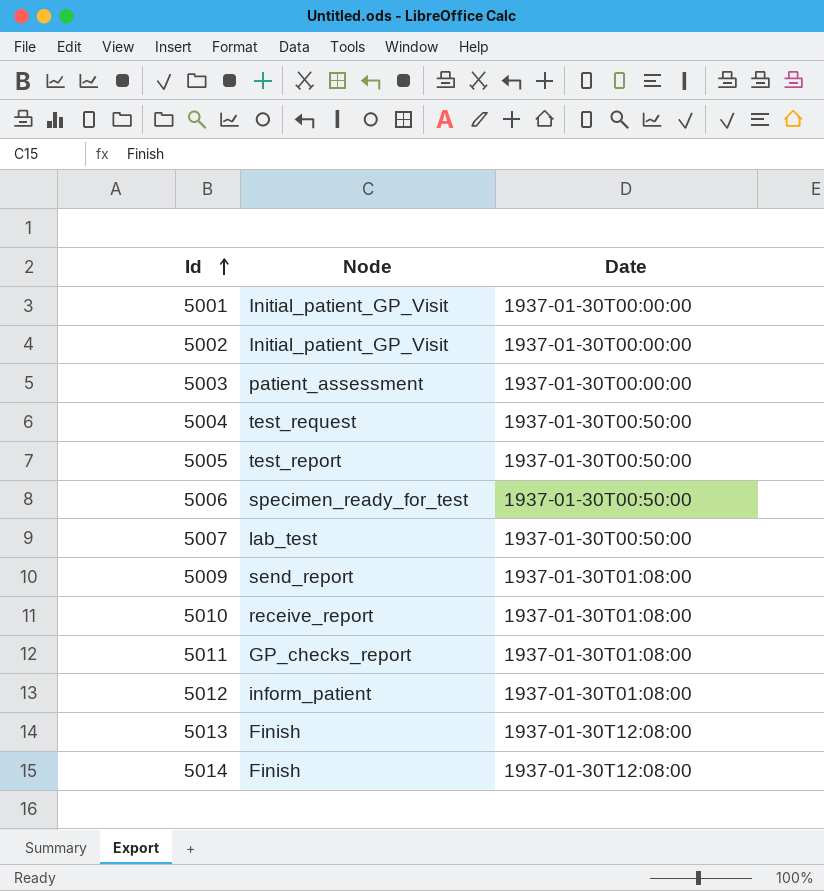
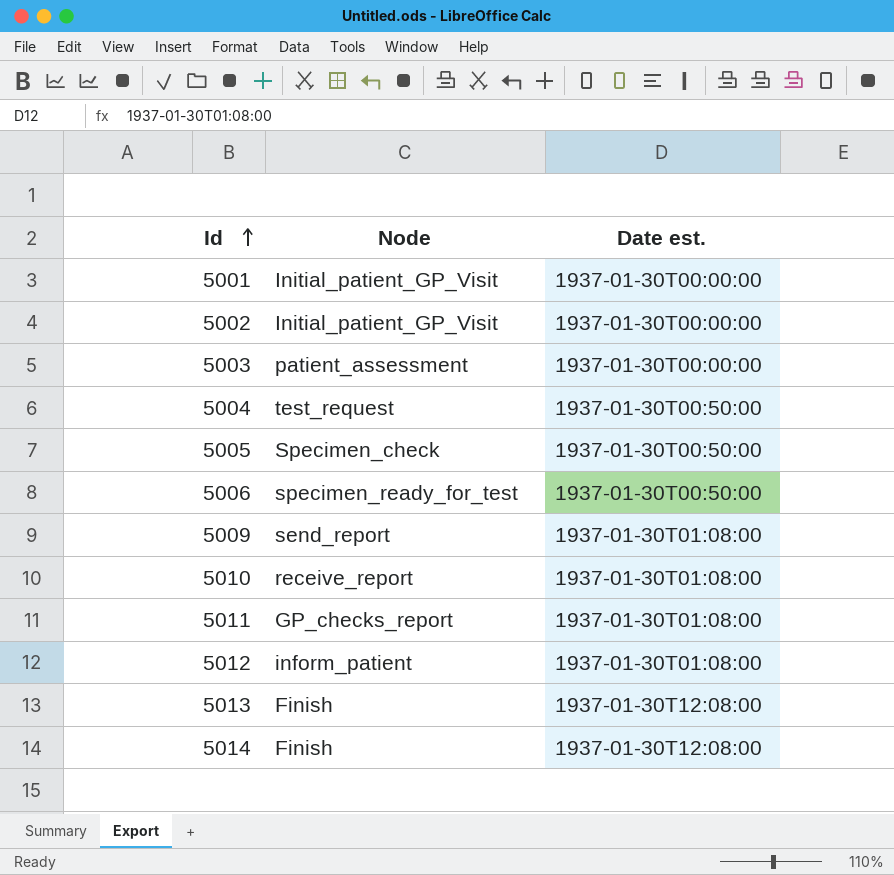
column name: Date -> Date est.
row 5007: lab_test | 1937-01-30T00:50:00 -> none
5005 | Node: test_report -> Specimen_check

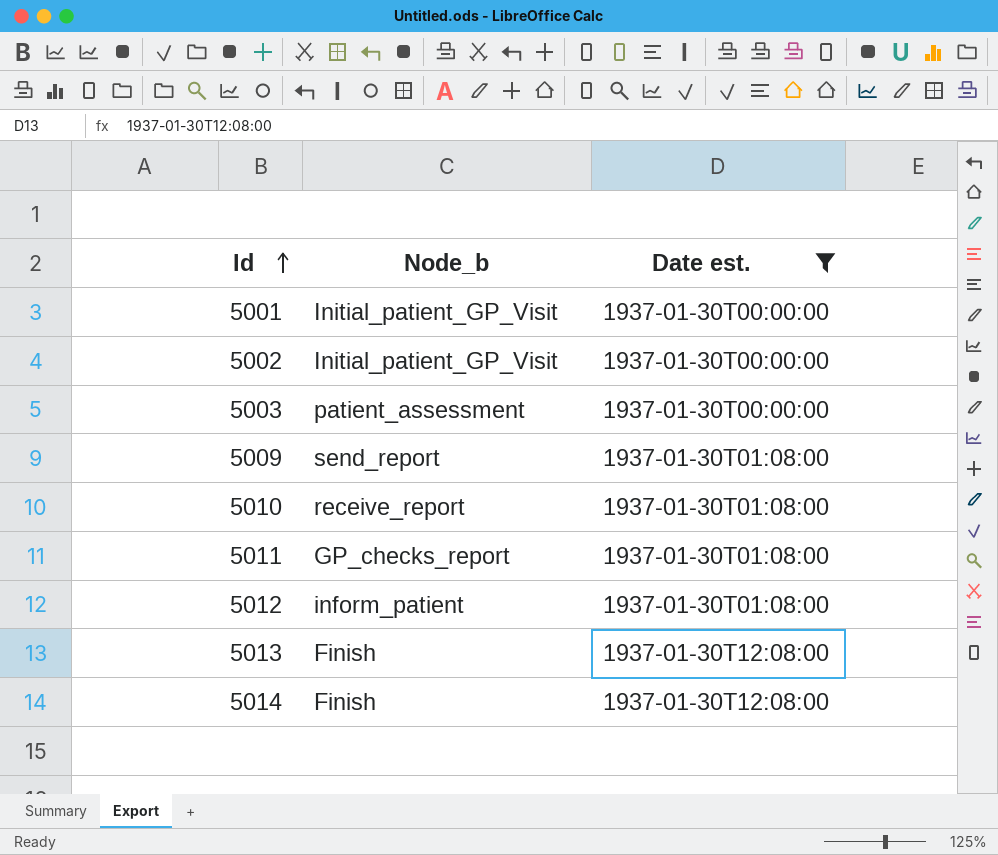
filter: none -> Date est. != 1937-01-30T00:50:00
column name: Node -> Node_b

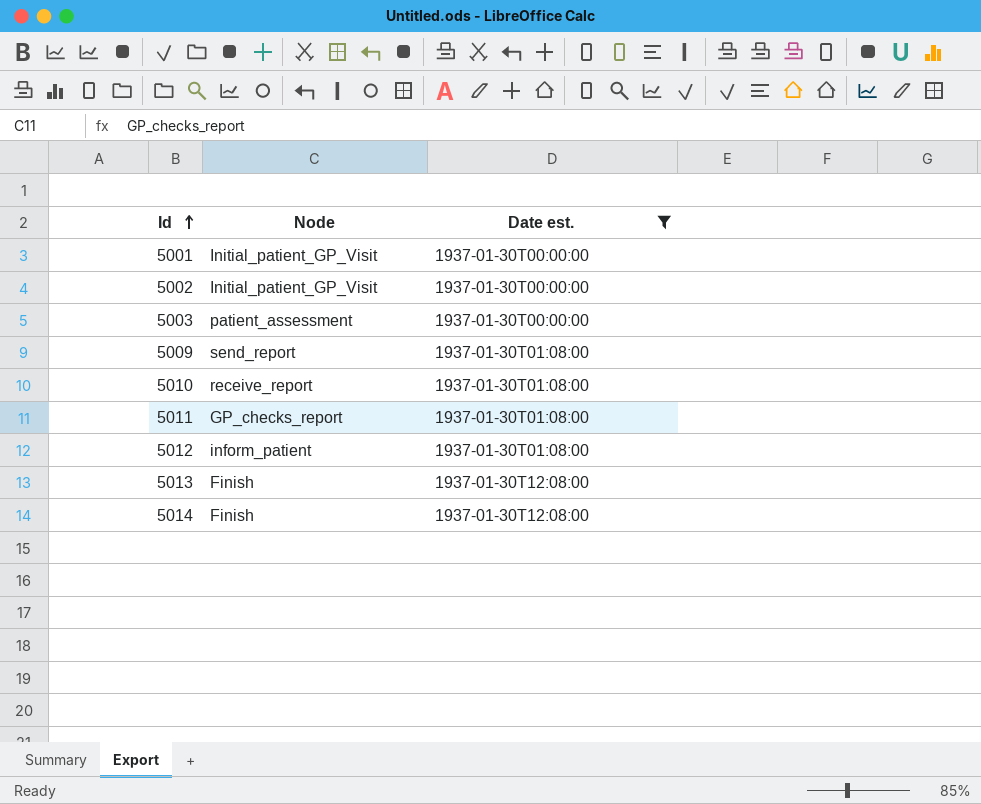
column name: Node_b -> Node

